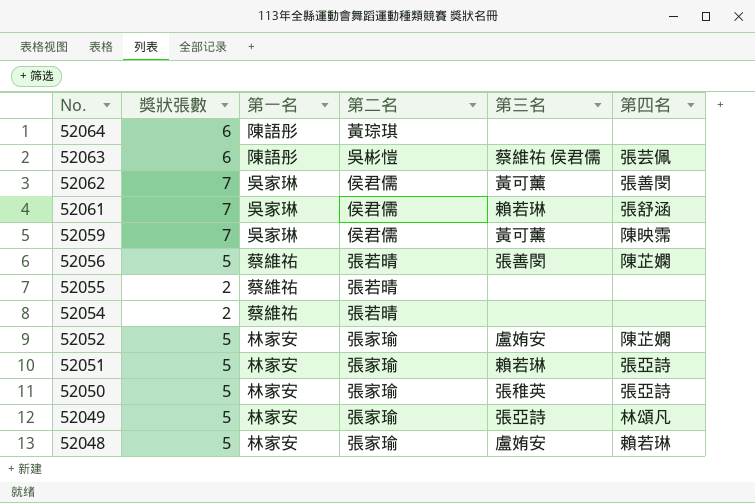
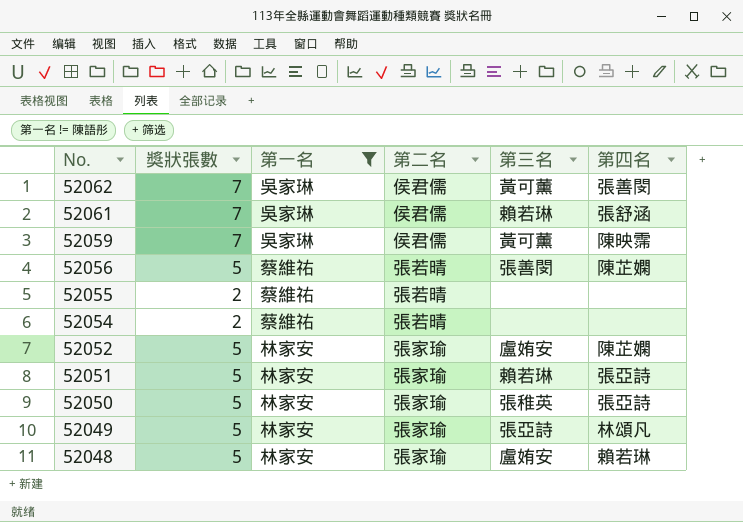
filter: none -> 第一名 != 陳語彤

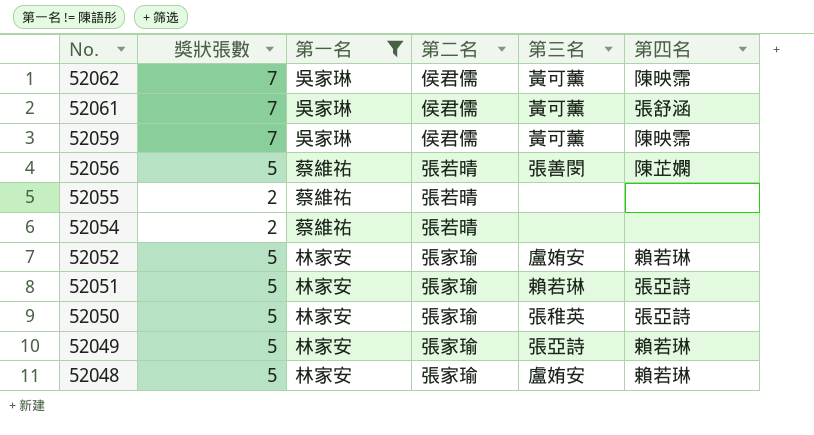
52062 | 第四名: 張善閔 -> 陳映霈
52061 | 第三名: 賴若琳 -> 黃可薰
52052 | 第四名: 陳芷嫻 -> 賴若琳
52049 | 第四名: 林頌凡 -> 賴若琳

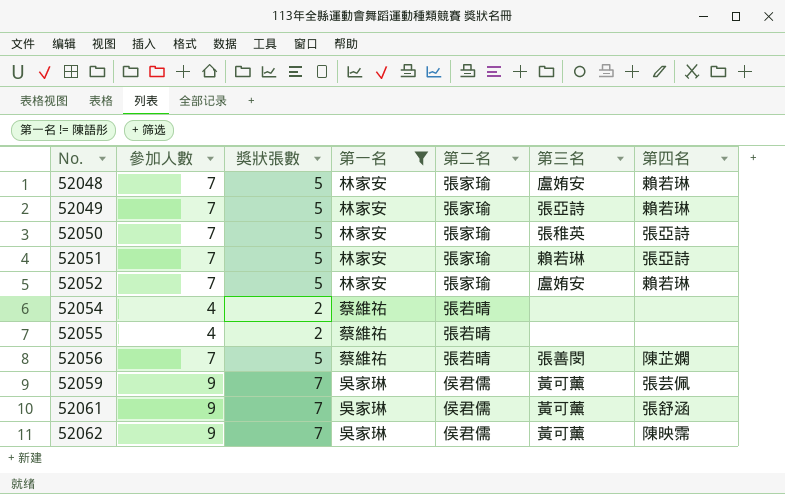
row order: No. descending -> No. ascending
column 參加人數 | position: none -> 2
52059 | 第四名: 陳映霈 -> 張芸佩

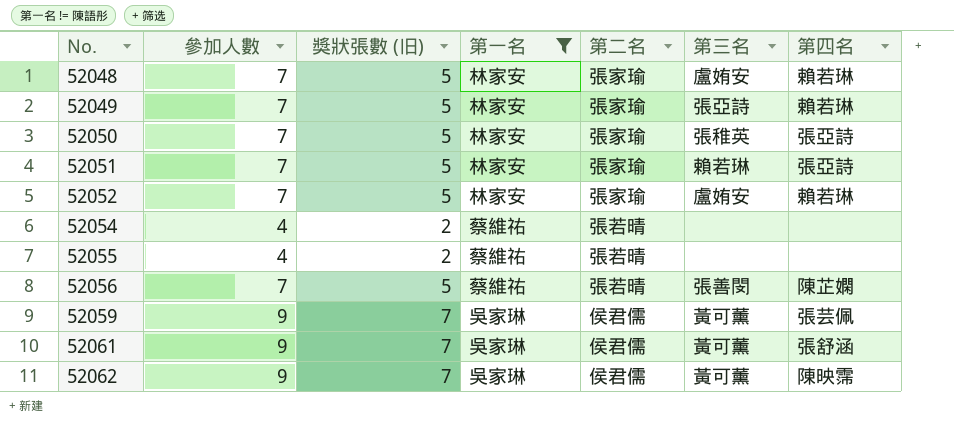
column name: 獎狀張數 -> 獎狀張數 (旧)

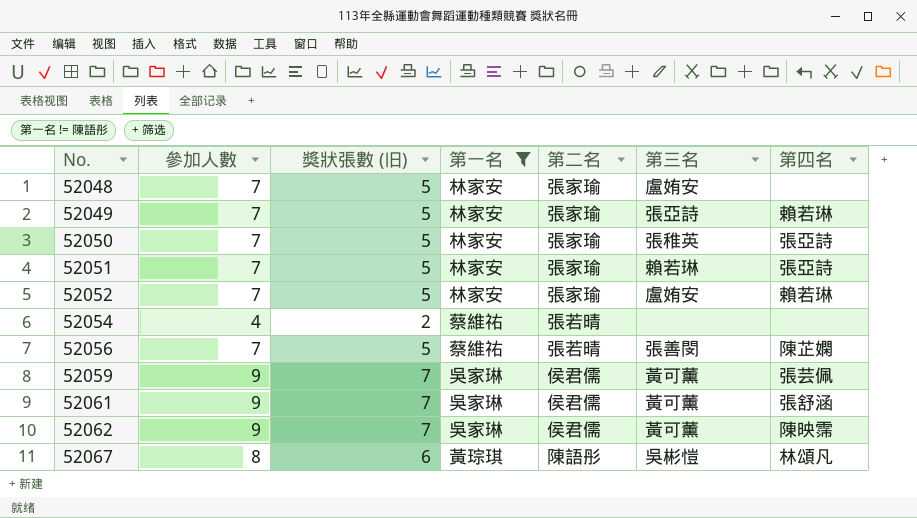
row 52055: 4 | 2 | 蔡維祐 | 張若晴 | none | none -> none
52048 | 第四名: 賴若琳 -> none
row 52067: none -> 8 | 6 | 黃琮琪 | 陳語彤 | 吳彬愷 | 林頌凡

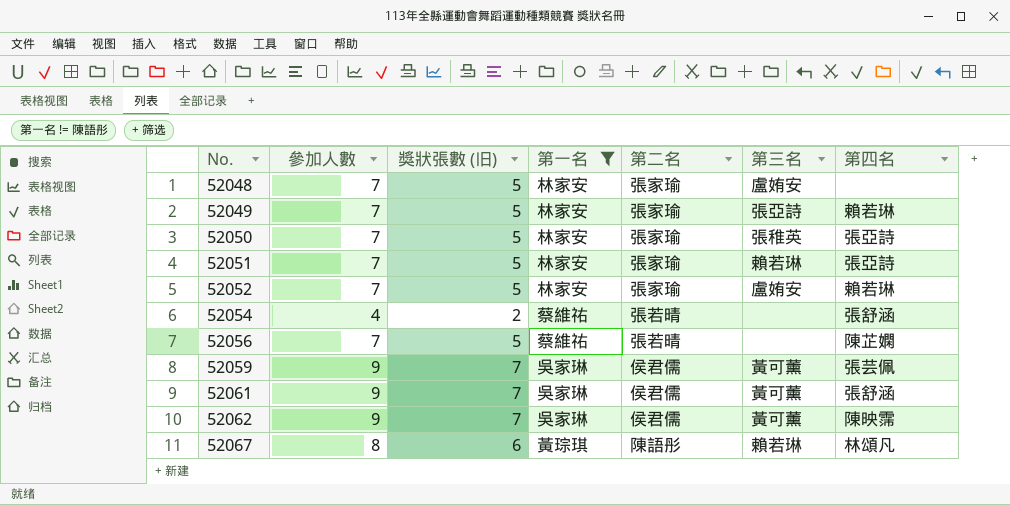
52054 | 第四名: none -> 張舒涵
52056 | 第三名: 張善閔 -> none
52067 | 第三名: 吳彬愷 -> 賴若琳

